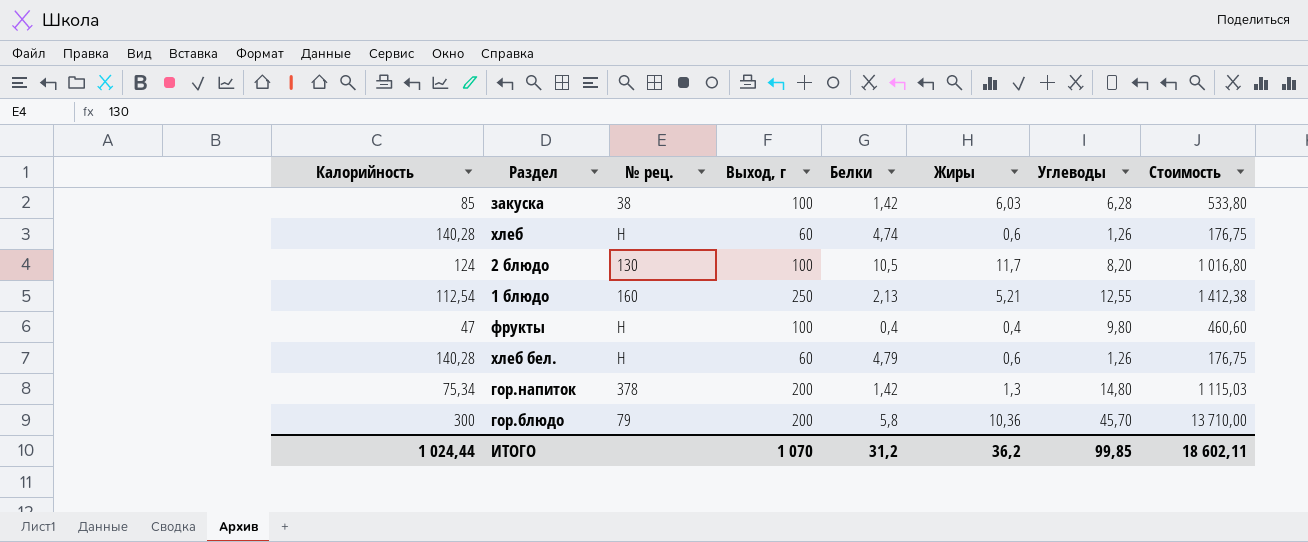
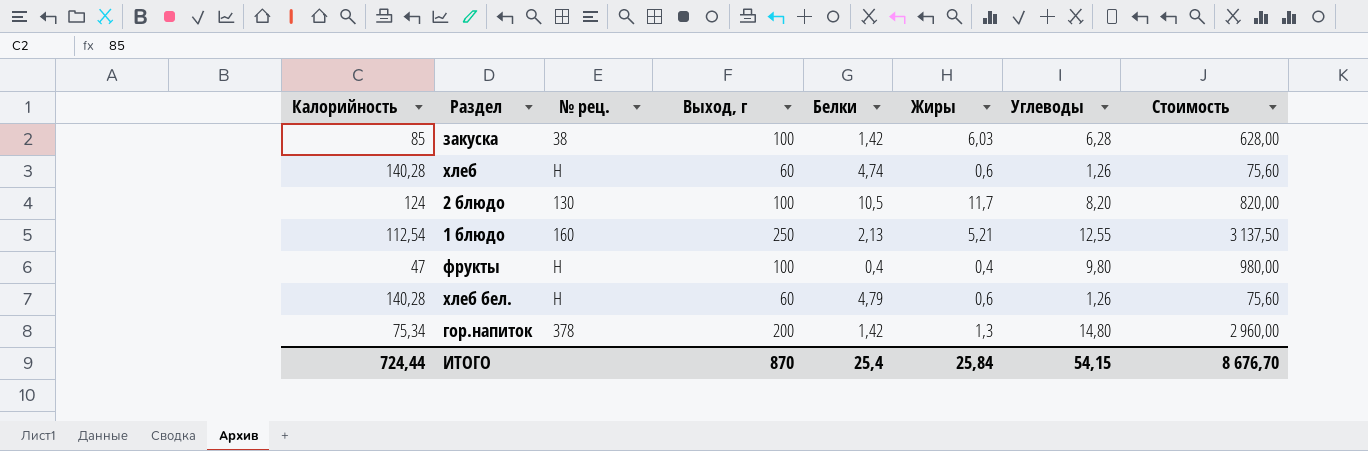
column Стоимость | formula: [Калорийность] * [Углеводы] -> [Выход, г] * [Углеводы]
row гор.блюдо: 300 | 79 | 200 | 5,8 | 10,36 | 45,70 | 13 710,00 -> none
ИТОГО | Калорийность: 1 024,44 -> 724,44
ИТОГО | Выход, г: 1 070 -> 870
ИТОГО | Белки: 31,2 -> 25,4
ИТОГО | Жиры: 36,2 -> 25,84
ИТОГО | Углеводы: 99,85 -> 54,15
ИТОГО | Стоимость: 18 602,11 -> 8 676,70

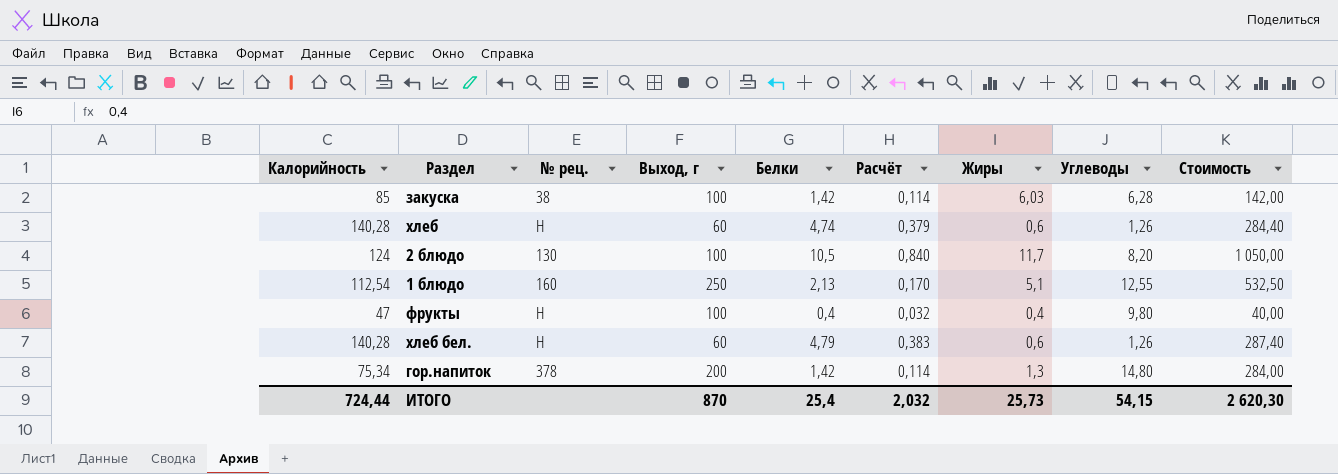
column Расчёт | formula: none -> [Белки] * 0,08
column Стоимость | formula: [Выход, г] * [Углеводы] -> [Выход, г] * [Белки]
1 блюдо | Жиры: 5,21 -> 5,1
ИТОГО | Жиры: 25,84 -> 25,73
ИТОГО | Стоимость: 8 676,70 -> 2 620,30

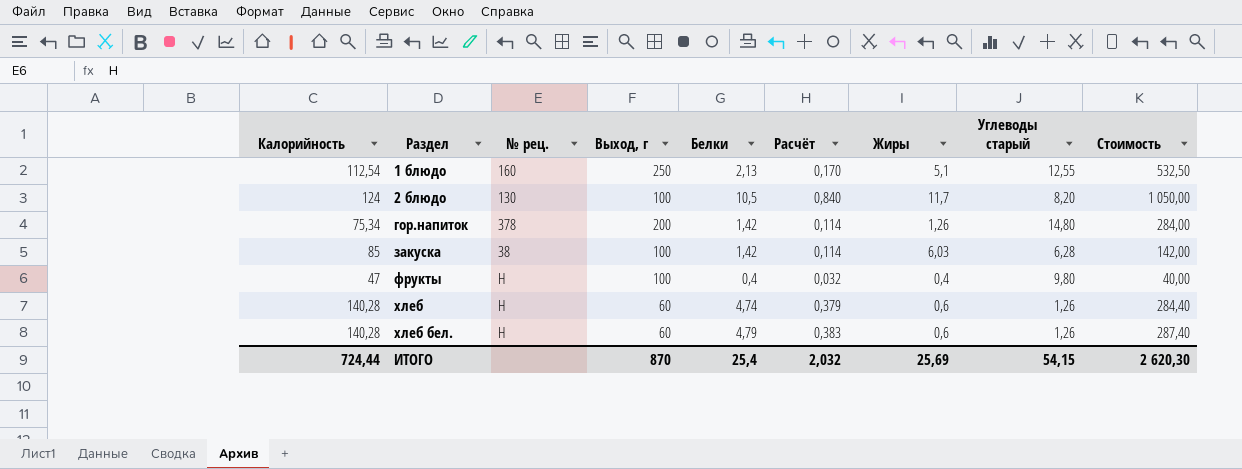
row order: none -> Раздел ascending
column name: Углеводы -> Углеводы старый
гор.напиток | Жиры: 1,3 -> 1,26
ИТОГО | Жиры: 25,73 -> 25,69

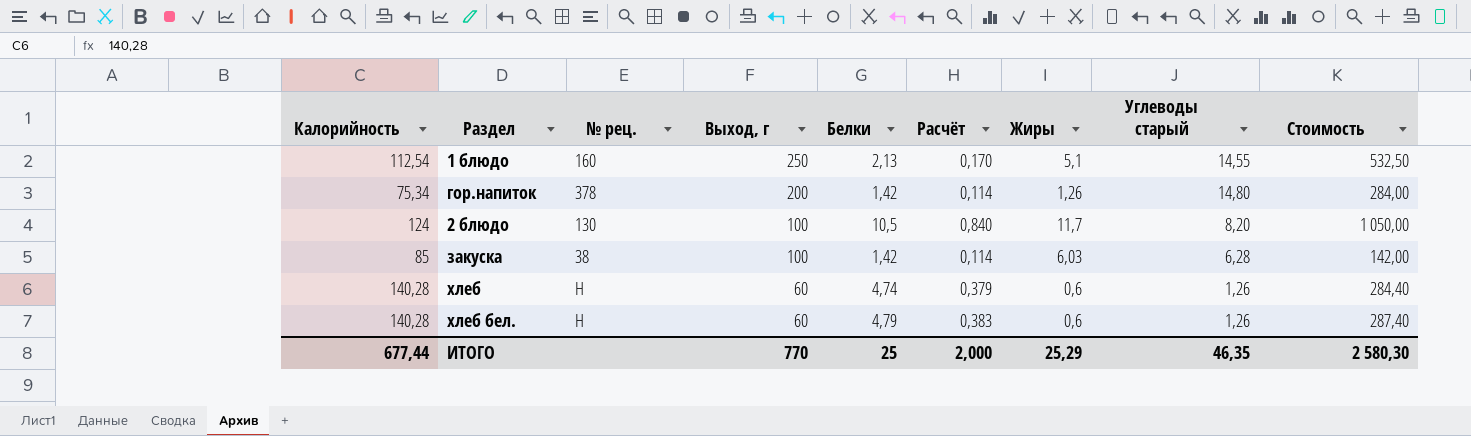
row order: Раздел ascending -> Выход, г descending
row фрукты: 47 | Н | 100 | 0,4 | 0,032 | 0,4 | 9,80 | 40,00 -> none
1 блюдо | Углеводы старый: 12,55 -> 14,55
ИТОГО | Калорийность: 724,44 -> 677,44
ИТОГО | Выход, г: 870 -> 770
ИТОГО | Белки: 25,4 -> 25
ИТОГО | Расчёт: 2,032 -> 2,000
ИТОГО | Жиры: 25,69 -> 25,29
ИТОГО | Углеводы старый: 54,15 -> 46,35
ИТОГО | Стоимость: 2 620,30 -> 2 580,30

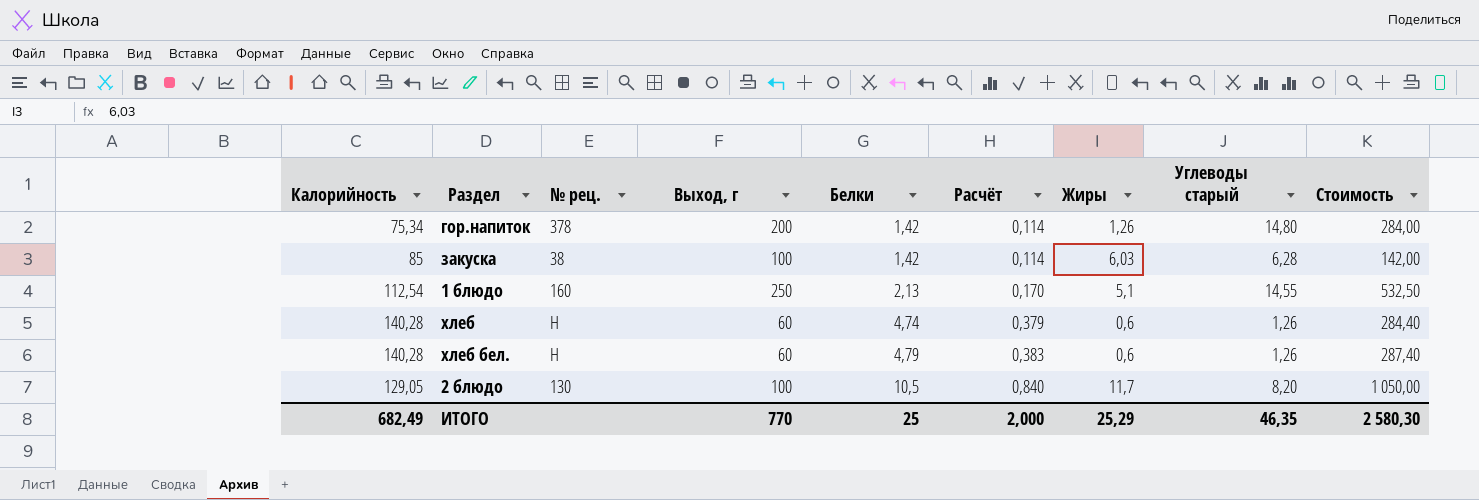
row order: Выход, г descending -> Белки ascending
2 блюдо | Калорийность: 124 -> 129,05
ИТОГО | Калорийность: 677,44 -> 682,49

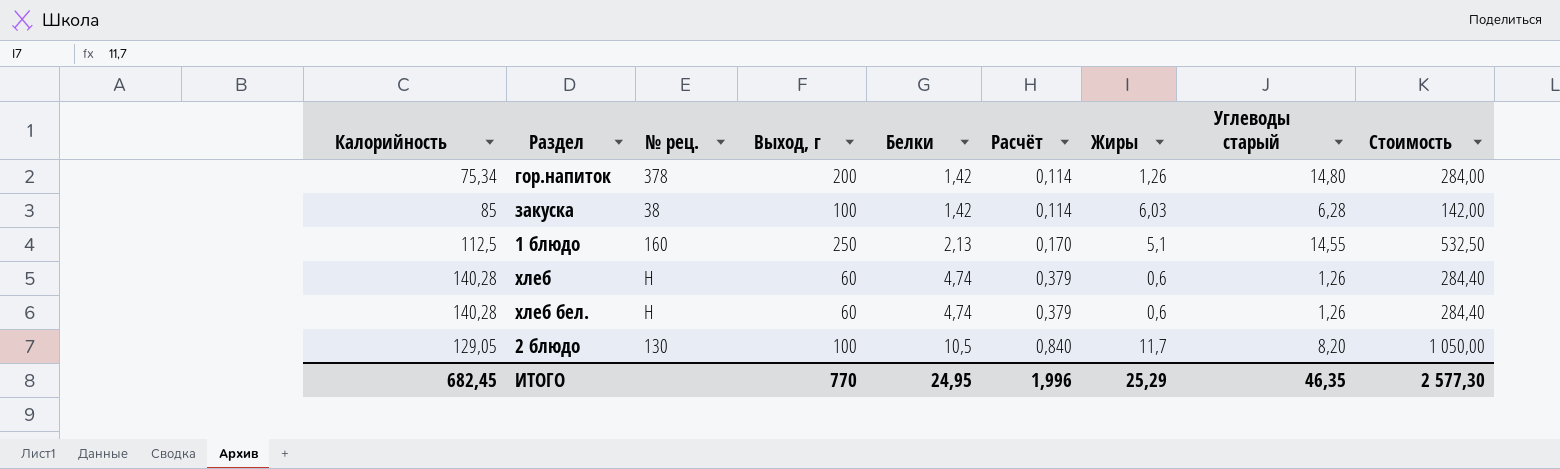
1 блюдо | Калорийность: 112,54 -> 112,5
хлеб бел. | Белки: 4,79 -> 4,74
хлеб бел. | Расчёт: 0,383 -> 0,379
хлеб бел. | Стоимость: 287,40 -> 284,40
ИТОГО | Калорийность: 682,49 -> 682,45
ИТОГО | Белки: 25 -> 24,95
ИТОГО | Расчёт: 2,000 -> 1,996
ИТОГО | Стоимость: 2 580,30 -> 2 577,30

